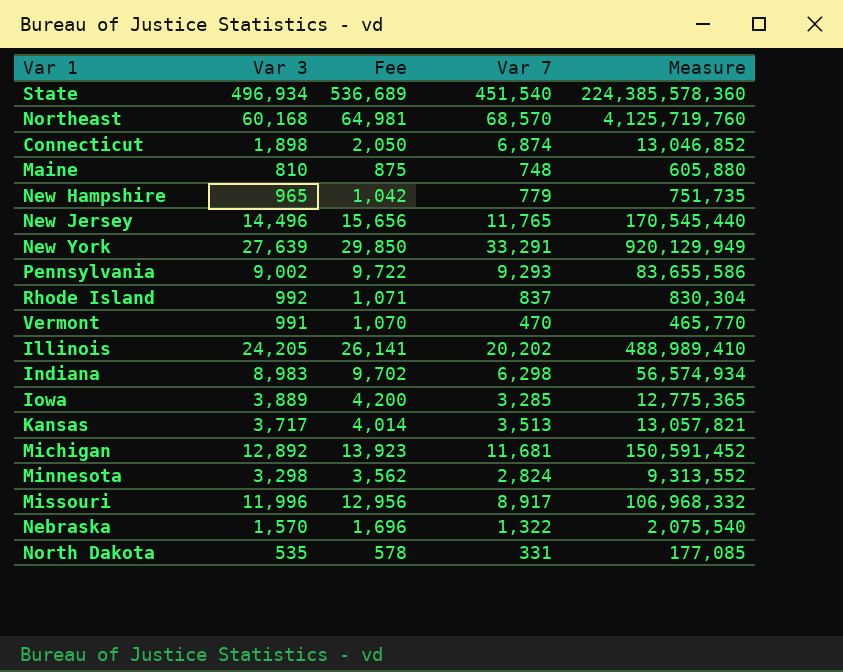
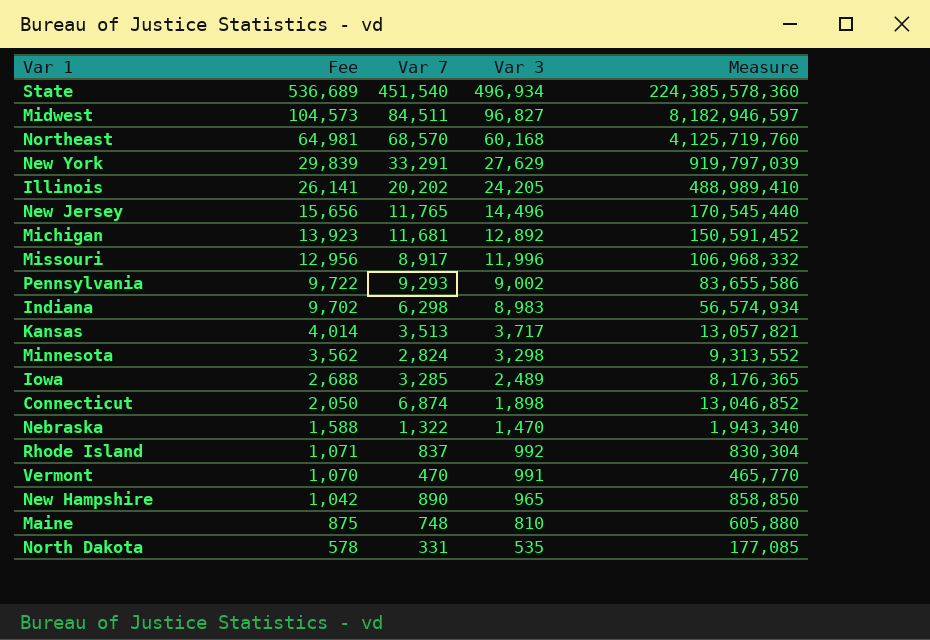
row order: none -> Fee descending
column Var 3 | position: 2 -> 4
row Midwest: none -> 104,573 | 84,511 | 96,827 | 8,182,946,597
New York | Fee: 29,850 -> 29,839
New York | Var 3: 27,639 -> 27,629
New York | Measure: 920,129,949 -> 919,797,039
Iowa | Fee: 4,200 -> 2,688
Iowa | Var 3: 3,889 -> 2,489
Iowa | Measure: 12,775,365 -> 8,176,365
Nebraska | Fee: 1,696 -> 1,588
Nebraska | Var 3: 1,570 -> 1,470
Nebraska | Measure: 2,075,540 -> 1,943,340
New Hampshire | Var 7: 779 -> 890
New Hampshire | Measure: 751,735 -> 858,850

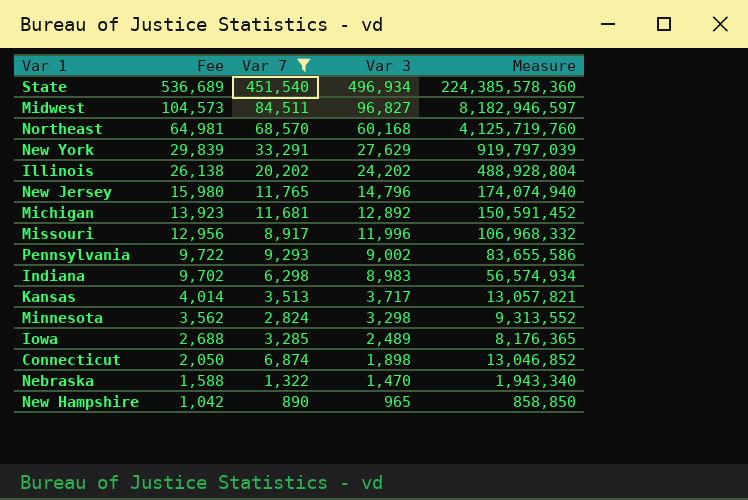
filter: none -> Var 7 >= 890
Illinois | Fee: 26,141 -> 26,138
Illinois | Var 3: 24,205 -> 24,202
Illinois | Measure: 488,989,410 -> 488,928,804
New Jersey | Fee: 15,656 -> 15,980
New Jersey | Var 3: 14,496 -> 14,796
New Jersey | Measure: 170,545,440 -> 174,074,940

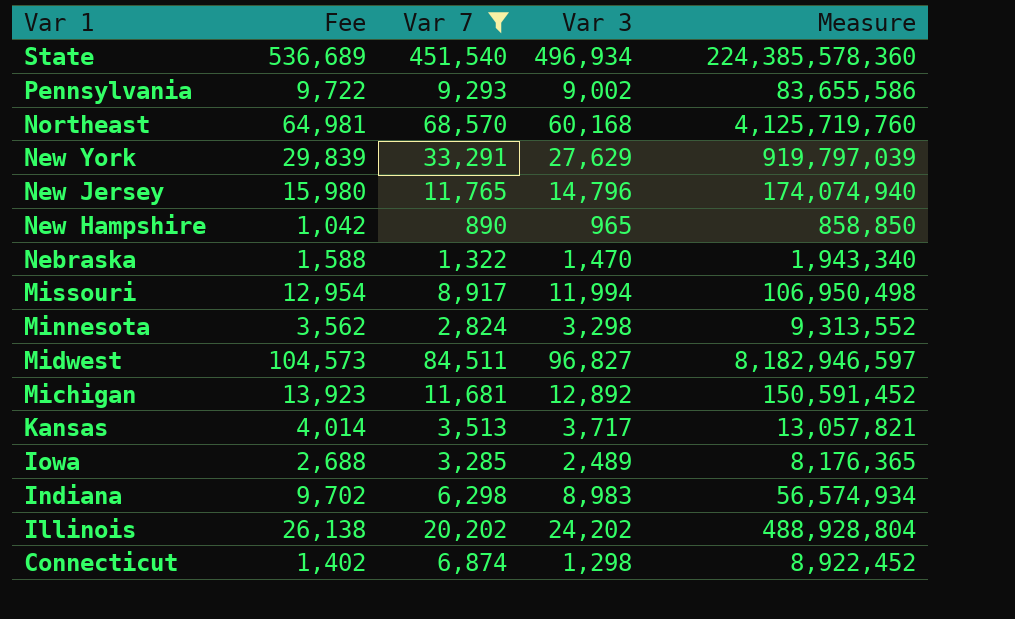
row order: Fee descending -> Var 1 descending
Missouri | Fee: 12,956 -> 12,954
Missouri | Var 3: 11,996 -> 11,994
Missouri | Measure: 106,968,332 -> 106,950,498
Connecticut | Fee: 2,050 -> 1,402
Connecticut | Var 3: 1,898 -> 1,298
Connecticut | Measure: 13,046,852 -> 8,922,452

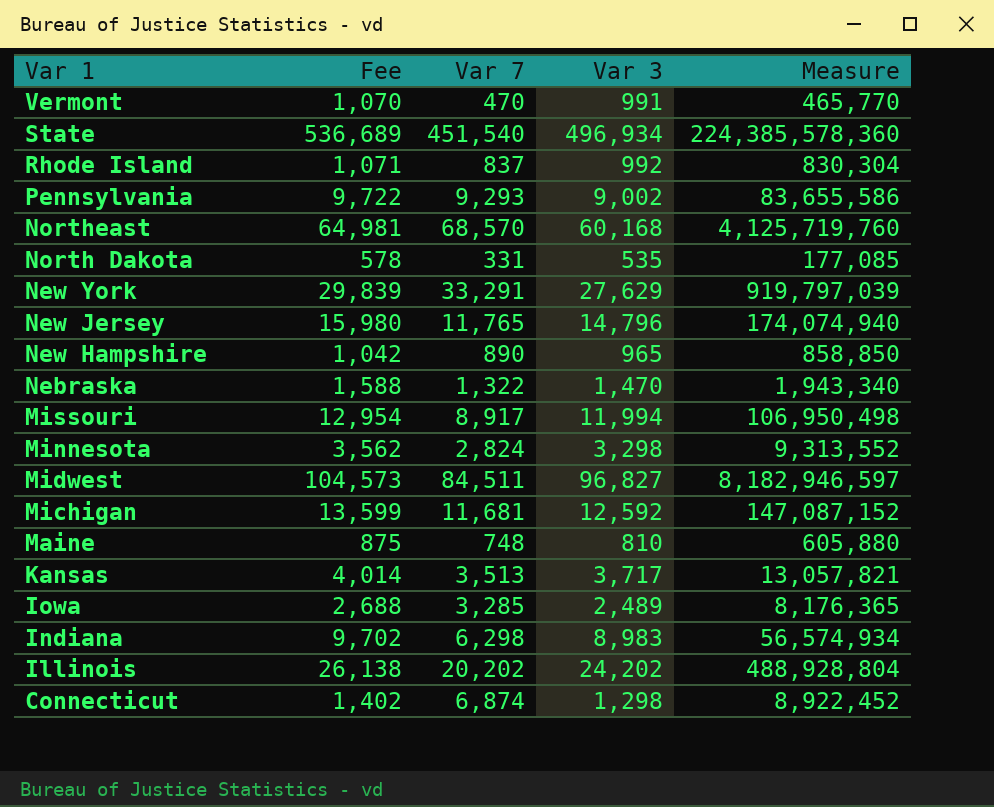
filter: Var 7 >= 890 -> none
Michigan | Fee: 13,923 -> 13,599
Michigan | Var 3: 12,892 -> 12,592
Michigan | Measure: 150,591,452 -> 147,087,152

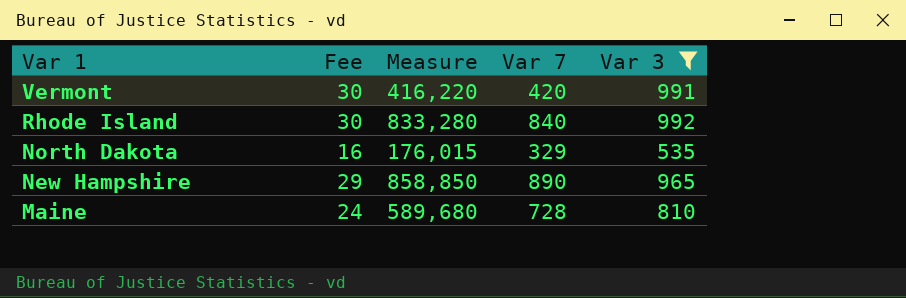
filter: none -> Var 3 <= 992
column Fee | formula: [Var 3] * 1.08 -> [Var 3] * 0.03
column Measure | position: 5 -> 3
Vermont | Measure: 465,770 -> 416,220
Vermont | Var 7: 470 -> 420
Rhode Island | Measure: 830,304 -> 833,280
Rhode Island | Var 7: 837 -> 840
North Dakota | Measure: 177,085 -> 176,015
North Dakota | Var 7: 331 -> 329
Maine | Measure: 605,880 -> 589,680
Maine | Var 7: 748 -> 728

